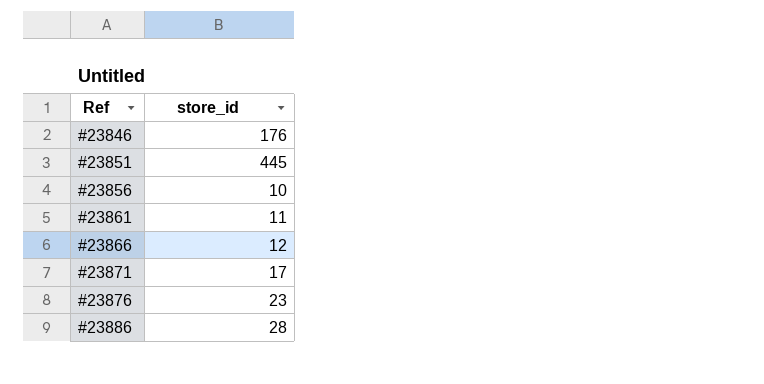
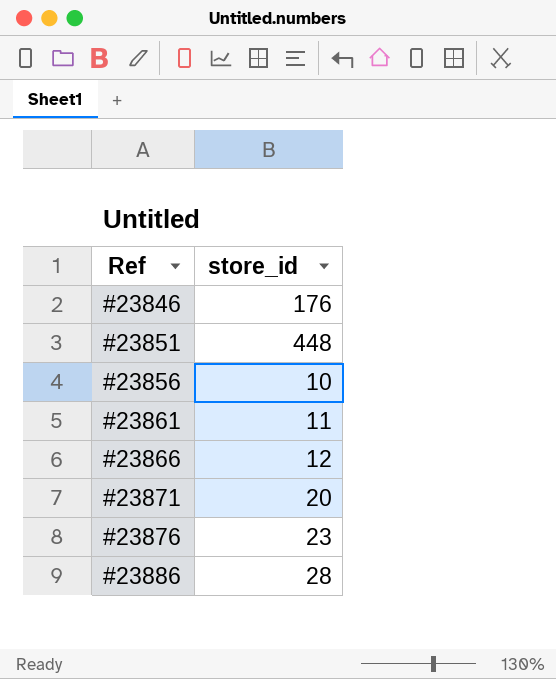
#23851 | store_id: 445 -> 448
#23871 | store_id: 17 -> 20

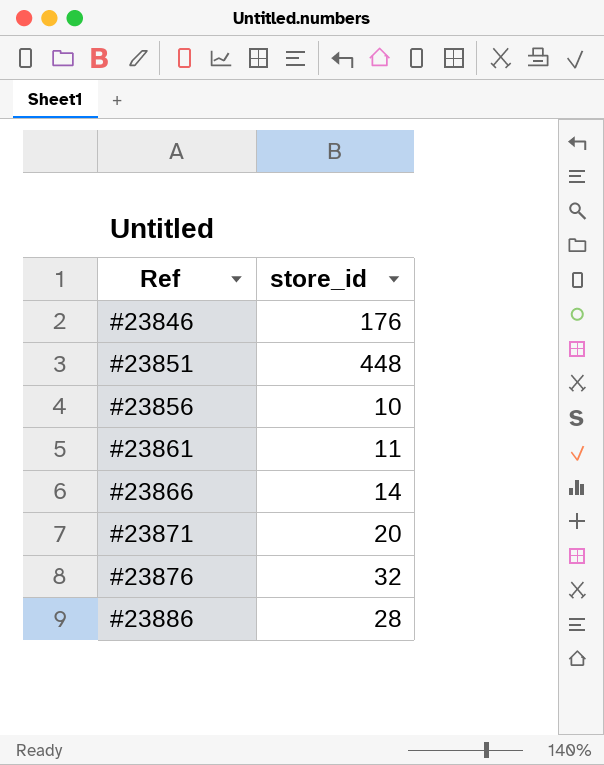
#23866 | store_id: 12 -> 14
#23876 | store_id: 23 -> 32

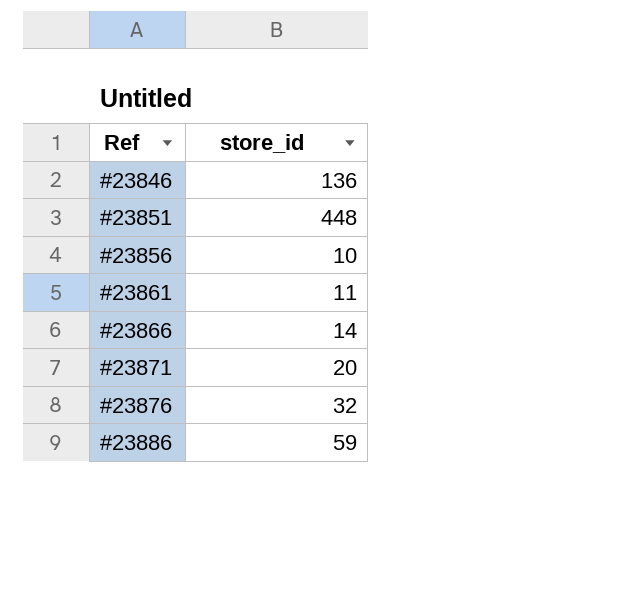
#23846 | store_id: 176 -> 136
#23886 | store_id: 28 -> 59

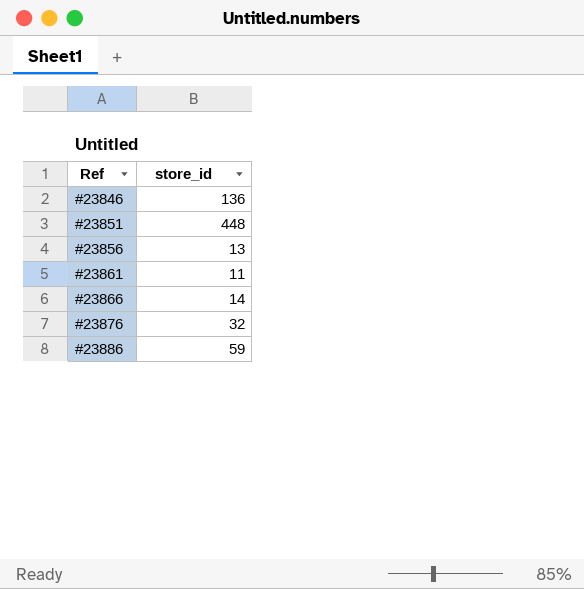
row #23871: 20 -> none
#23856 | store_id: 10 -> 13

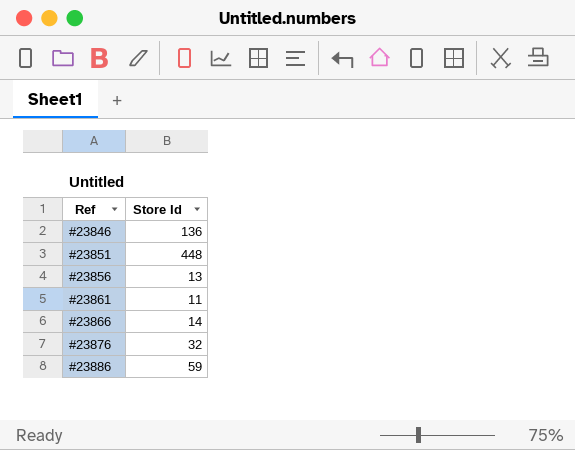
column name: store_id -> Store Id

